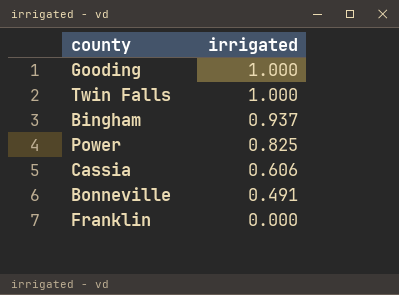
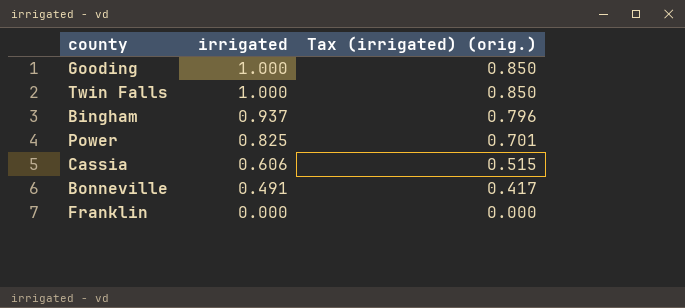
column Tax (irrigated) (orig.) | formula: none -> [irrigated] * 0.85

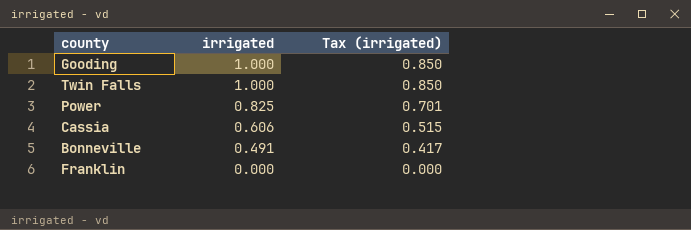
column name: Tax (irrigated) (orig.) -> Tax (irrigated)
row Bingham: 0.937 | 0.796 -> none

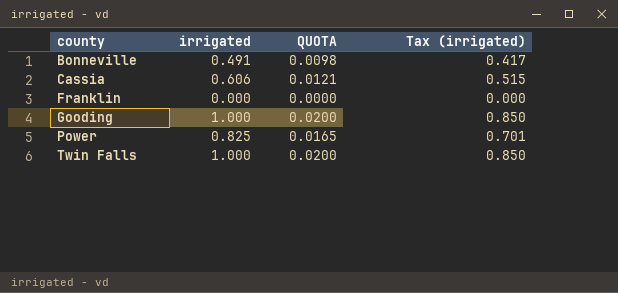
row order: irrigated descending -> county ascending
column QUOTA | formula: none -> [irrigated] * 0.02

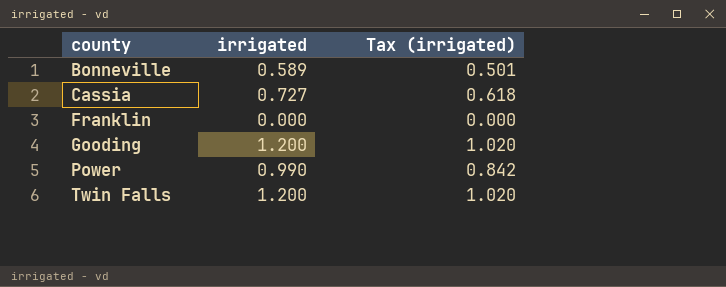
column QUOTA | formula: [irrigated] * 0.02 -> none
Bonneville | irrigated: 0.491 -> 0.589
Bonneville | Tax (irrigated): 0.417 -> 0.501
Cassia | irrigated: 0.606 -> 0.727
Cassia | Tax (irrigated): 0.515 -> 0.618
Gooding | irrigated: 1.000 -> 1.200
Gooding | Tax (irrigated): 0.850 -> 1.020
Power | irrigated: 0.825 -> 0.990
Power | Tax (irrigated): 0.701 -> 0.842
Twin Falls | irrigated: 1.000 -> 1.200
Twin Falls | Tax (irrigated): 0.850 -> 1.020

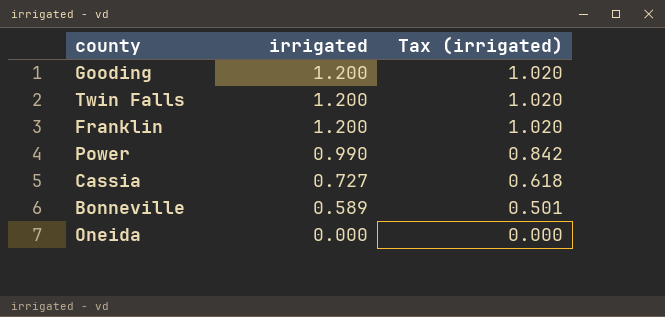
row order: county ascending -> irrigated descending
Franklin | irrigated: 0.000 -> 1.200
Franklin | Tax (irrigated): 0.000 -> 1.020
row Oneida: none -> 0.000 | 0.000

